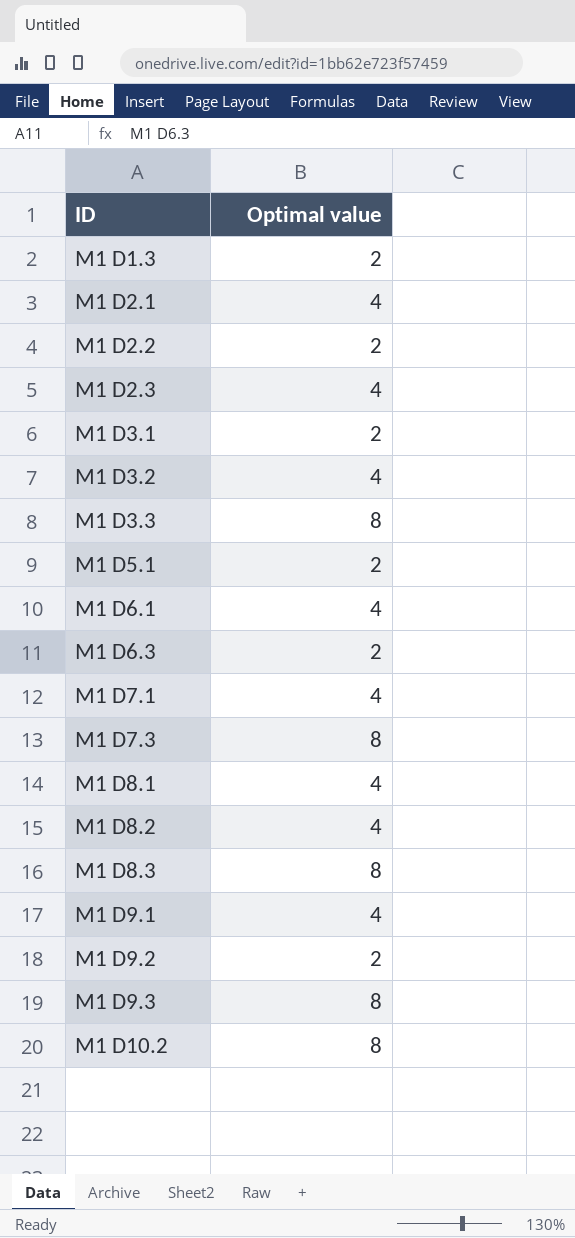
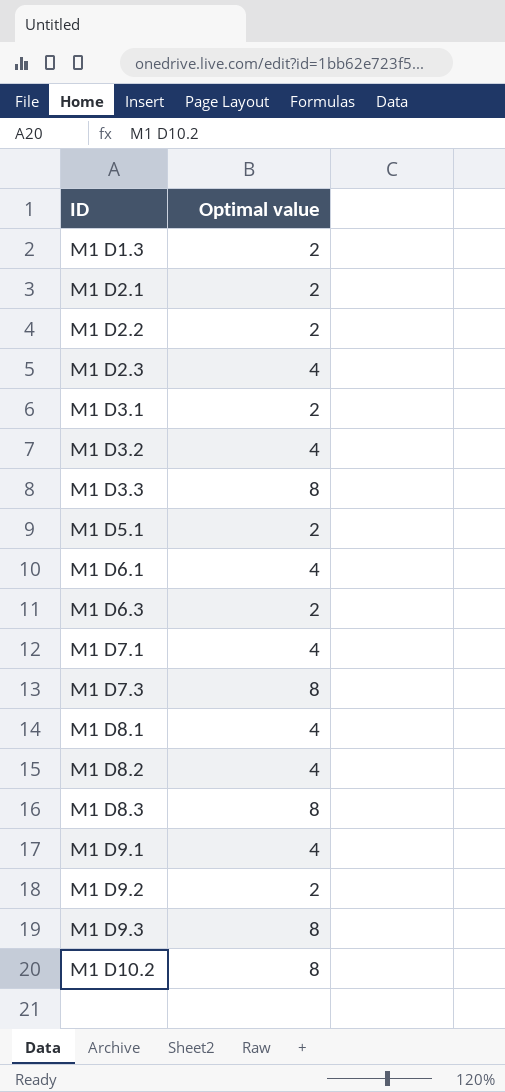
M1 D2.1 | Optimal value: 4 -> 2

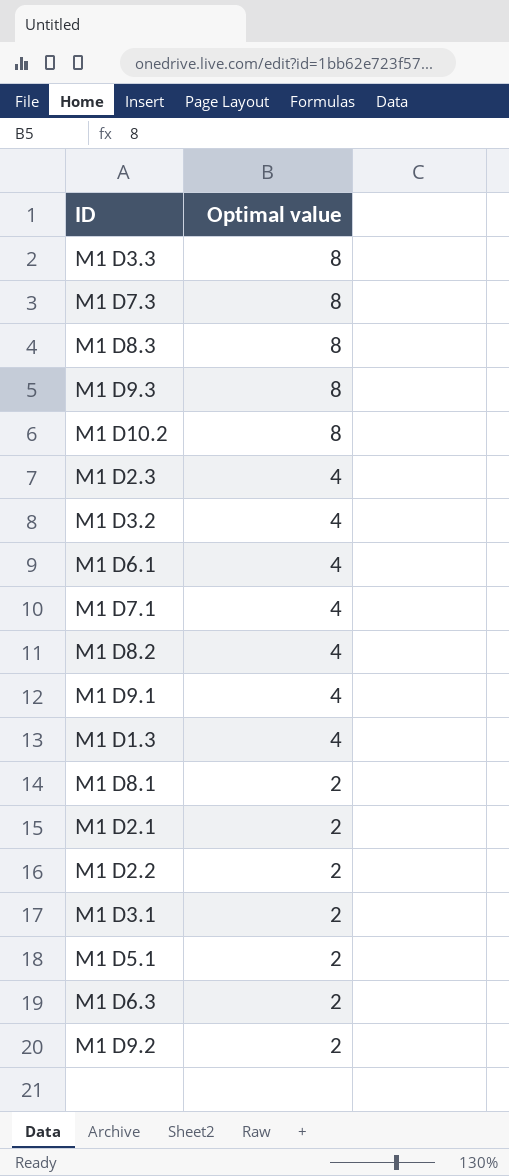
row order: ID ascending -> Optimal value descending
M1 D1.3 | Optimal value: 2 -> 4
M1 D8.1 | Optimal value: 4 -> 2

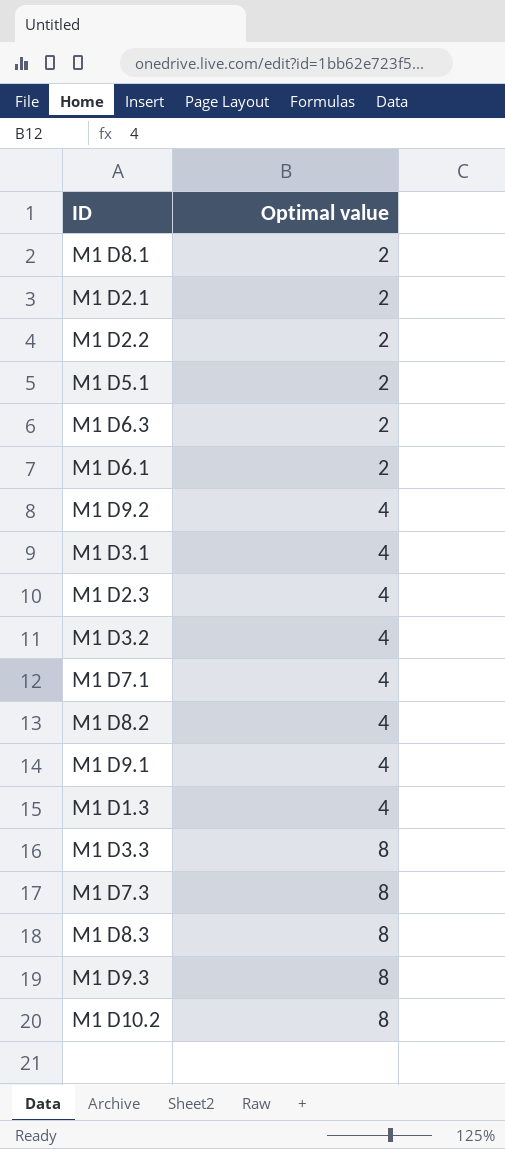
row order: Optimal value descending -> Optimal value ascending
M1 D6.1 | Optimal value: 4 -> 2
M1 D9.2 | Optimal value: 2 -> 4
M1 D3.1 | Optimal value: 2 -> 4

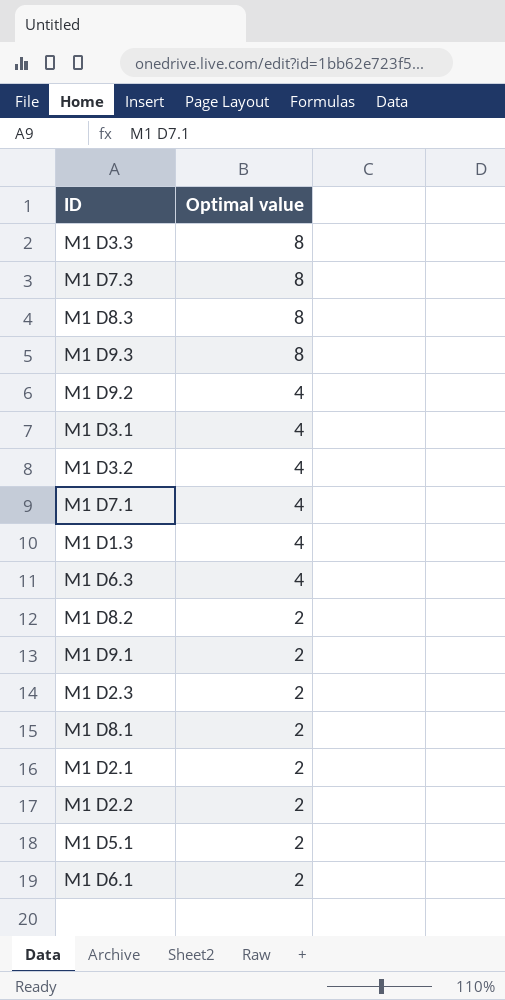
row order: Optimal value ascending -> Optimal value descending
row M1 D10.2: 8 -> none
M1 D6.3 | Optimal value: 2 -> 4
M1 D8.2 | Optimal value: 4 -> 2
M1 D9.1 | Optimal value: 4 -> 2
M1 D2.3 | Optimal value: 4 -> 2

